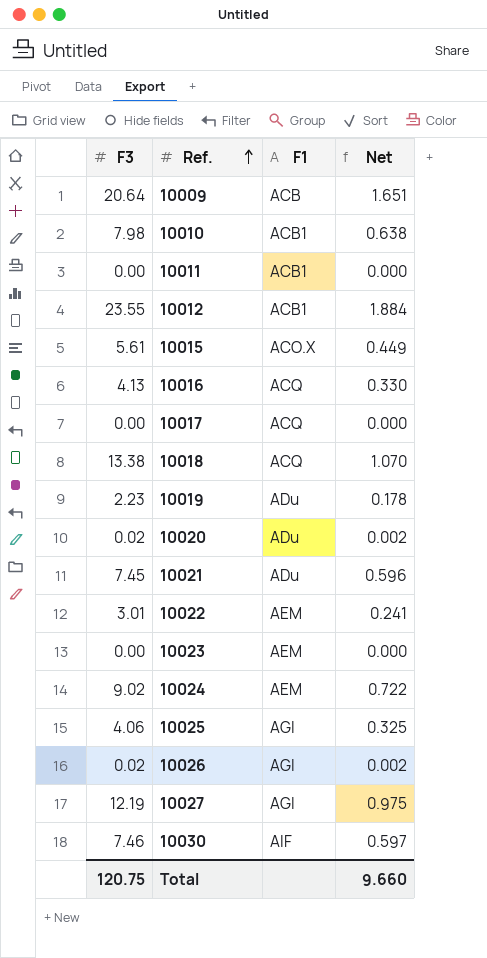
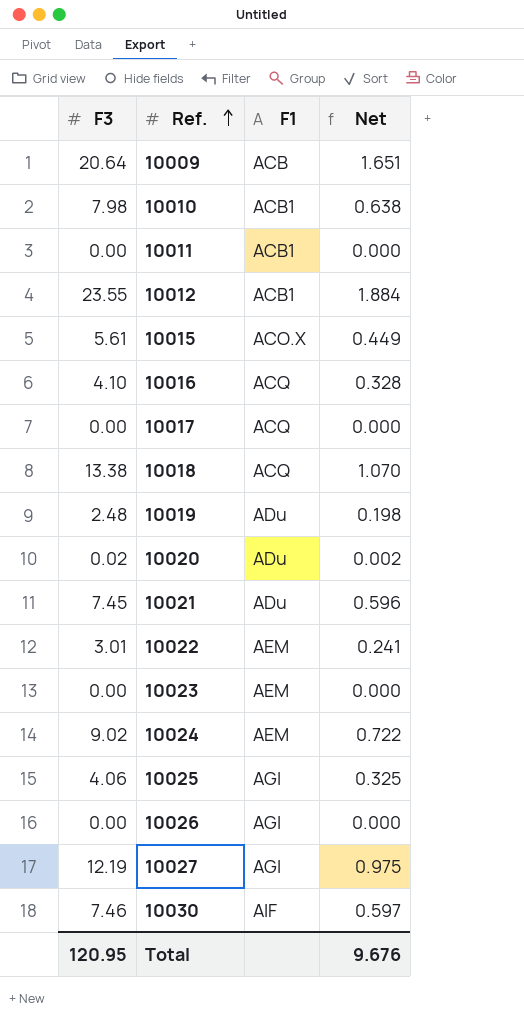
10016 | F3: 4.13 -> 4.10
10016 | Net: 0.330 -> 0.328
10019 | F3: 2.23 -> 2.48
10019 | Net: 0.178 -> 0.198
10026 | F3: 0.02 -> 0.00
10026 | Net: 0.002 -> 0.000
Total | F3: 120.75 -> 120.95
Total | Net: 9.660 -> 9.676

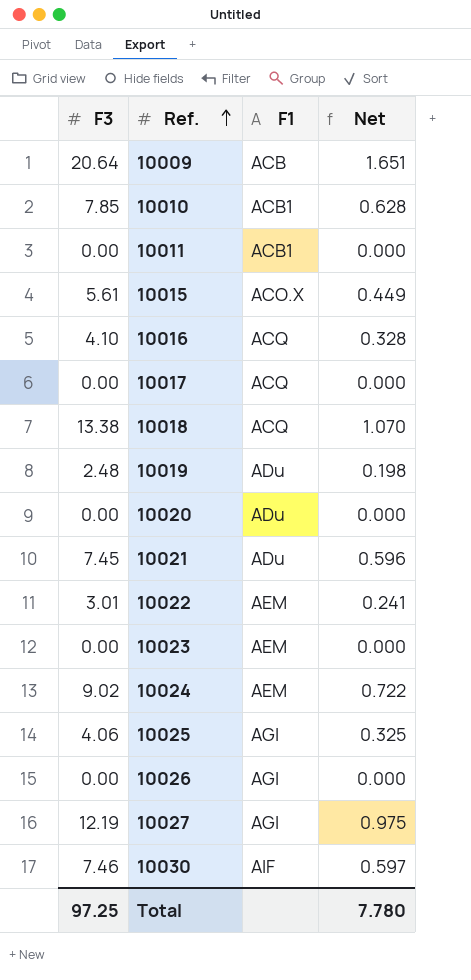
row 10012: 23.55 | ACB1 | 1.884 -> none
10010 | F3: 7.98 -> 7.85
10010 | Net: 0.638 -> 0.628
10020 | F3: 0.02 -> 0.00
10020 | Net: 0.002 -> 0.000
Total | F3: 120.95 -> 97.25
Total | Net: 9.676 -> 7.780

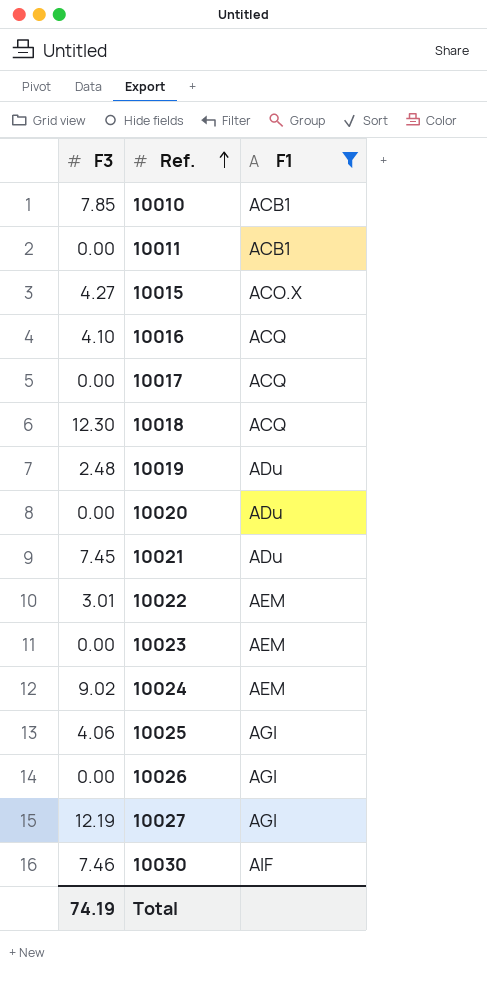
filter: none -> F1 != ACB
column Net | formula: [F3] * 0.08 -> none
10015 | F3: 5.61 -> 4.27
10018 | F3: 13.38 -> 12.30
Total | F3: 97.25 -> 74.19

